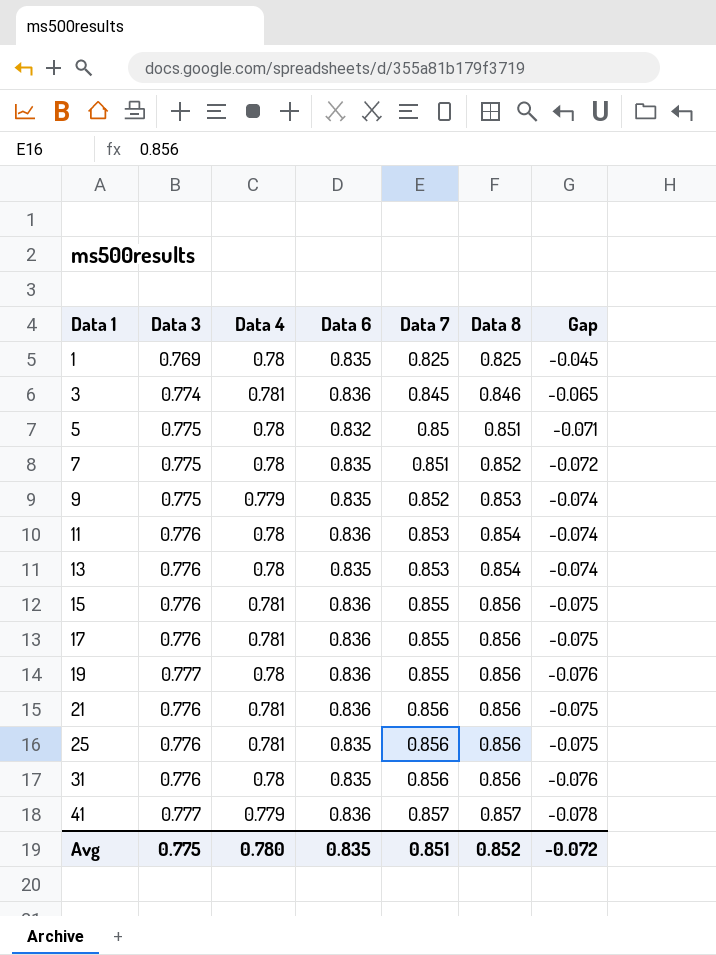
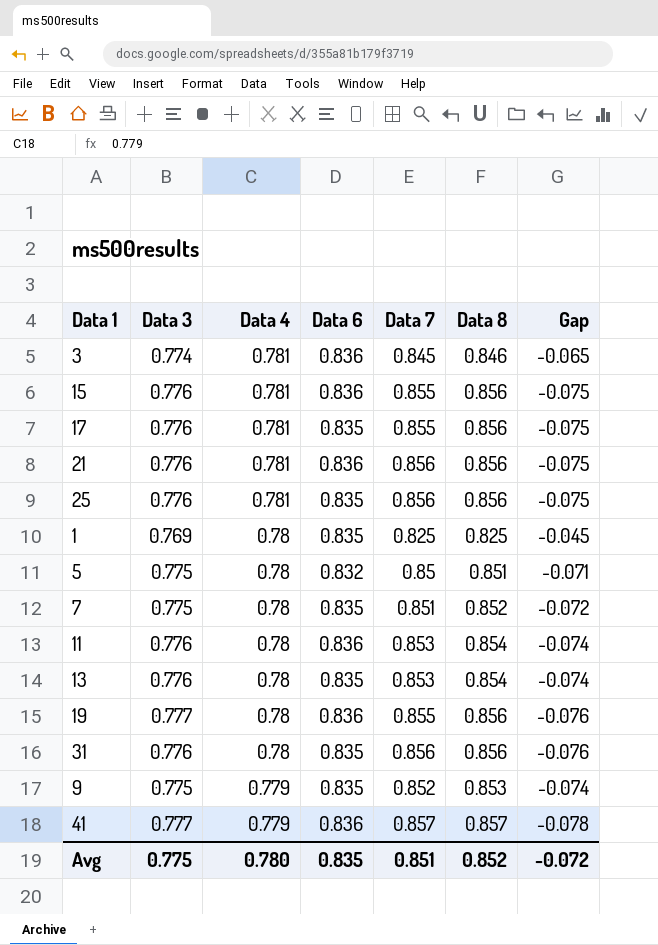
row order: Data 1 ascending -> Data 4 descending
17 | Data 6: 0.836 -> 0.835

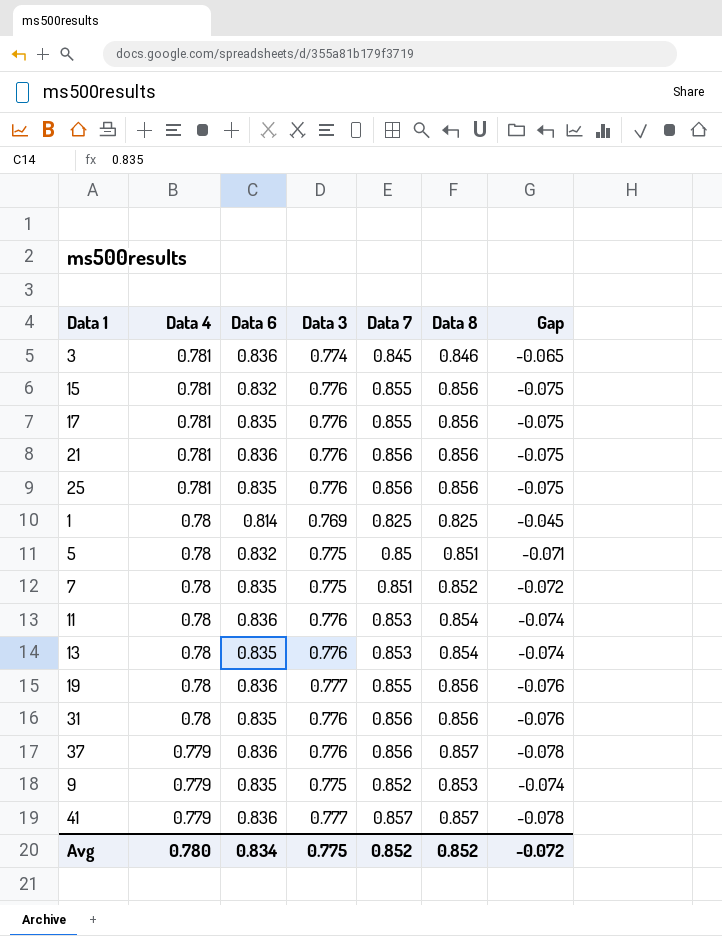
column Data 3 | position: 2 -> 4
15 | Data 6: 0.836 -> 0.832
1 | Data 6: 0.835 -> 0.814
row 37: none -> 0.779 | 0.836 | 0.776 | 0.856 | 0.857 | -0.078
Avg | Data 6: 0.835 -> 0.834
Avg | Data 7: 0.851 -> 0.852

